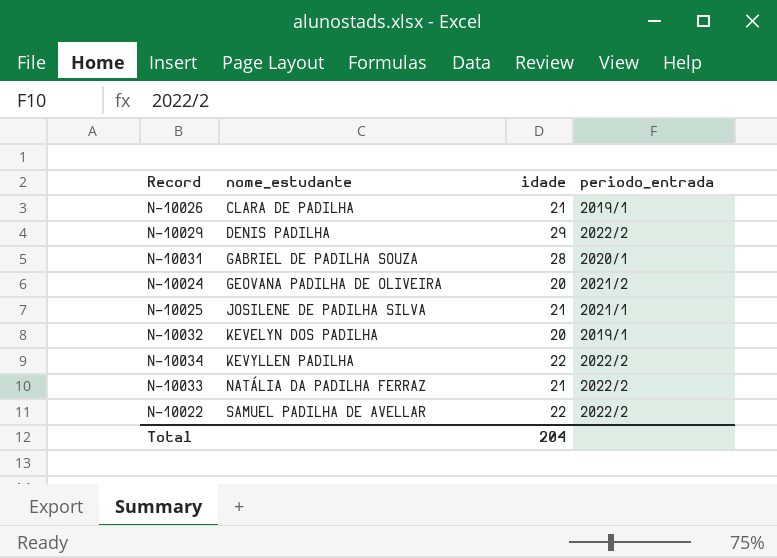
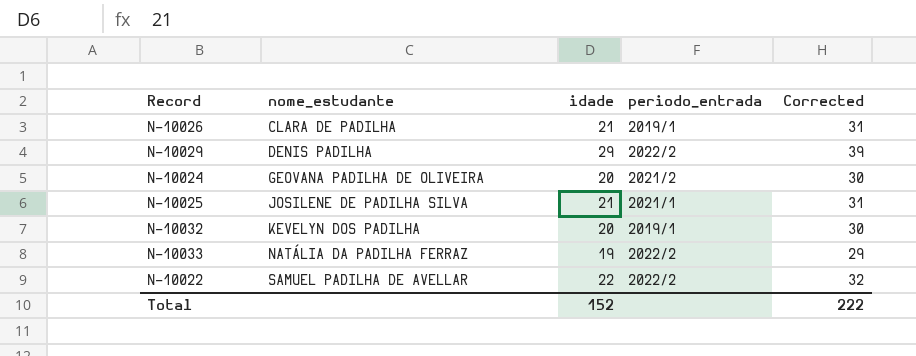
column Corrected | formula: none -> [idade] + 10
row N-10031: GABRIEL DE PADILHA SOUZA | 28 | 2020/1 -> none
row N-10034: KEVYLLEN PADILHA | 22 | 2022/2 -> none
N-10033 | idade: 21 -> 19
Total | idade: 204 -> 152

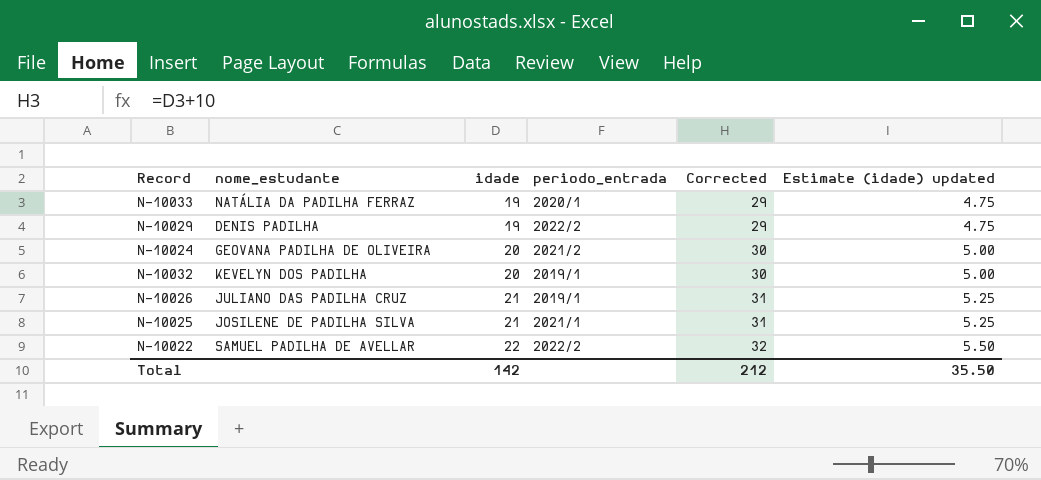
row order: nome_estudante ascending -> idade ascending
column Estimate (idade) updated | formula: none -> [idade] * 0.25
N-10033 | periodo_entrada: 2022/2 -> 2020/1
N-10029 | idade: 29 -> 19
N-10029 | Corrected: 39 -> 29
N-10026 | nome_estudante: CLARA DE PADILHA -> JULIANO DAS PADILHA CRUZ
Total | idade: 152 -> 142
Total | Corrected: 222 -> 212

